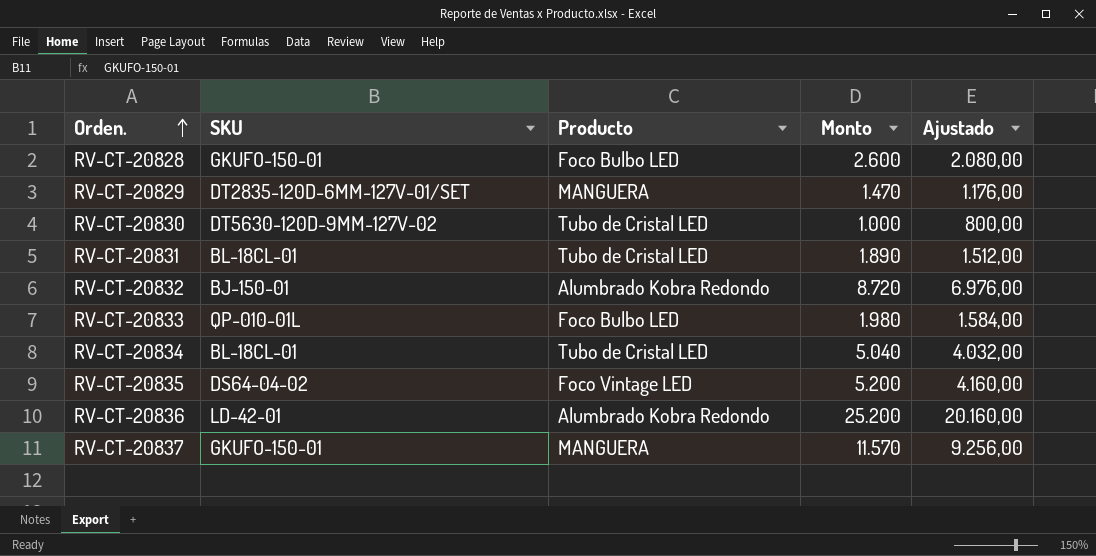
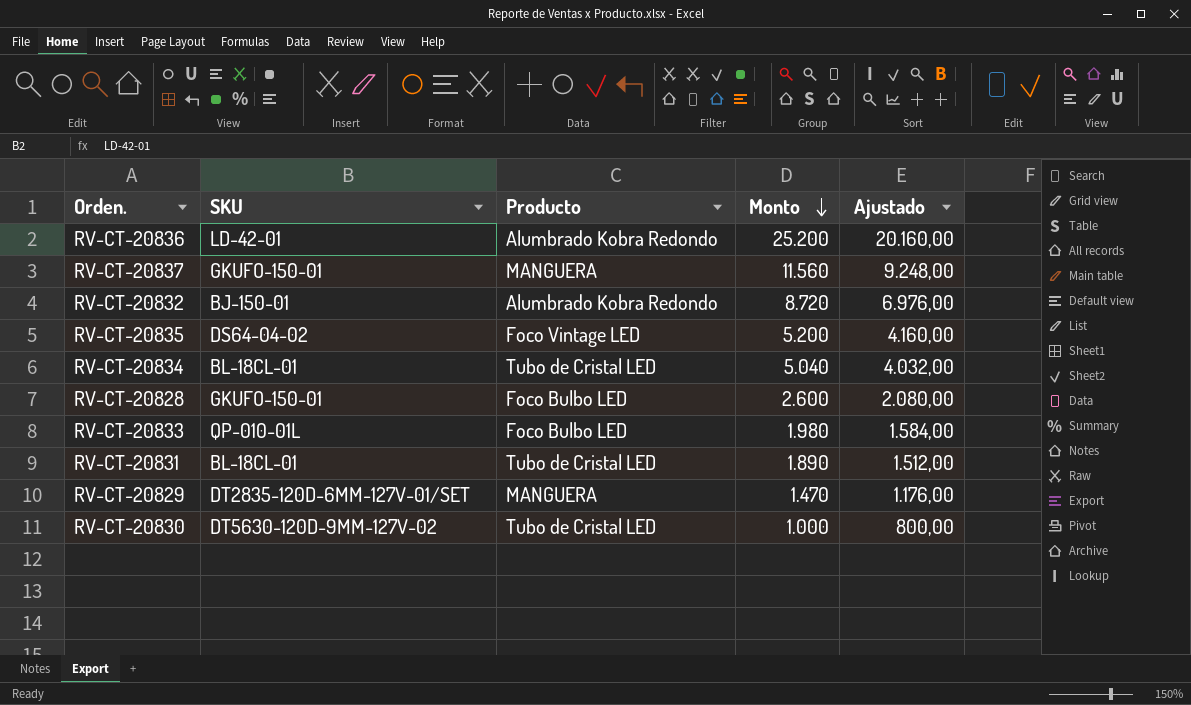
row order: Orden. ascending -> Monto descending
RV-CT-20837 | Monto: 11.570 -> 11.560
RV-CT-20837 | Ajustado: 9.256,00 -> 9.248,00

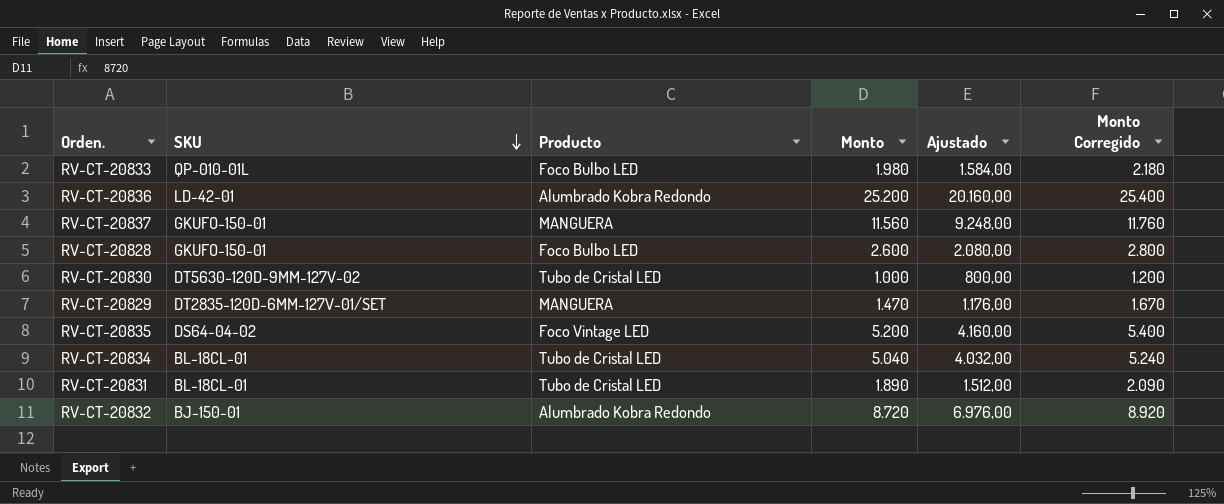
row order: Monto descending -> SKU descending
column Monto Corregido | formula: none -> [Monto] + 200

